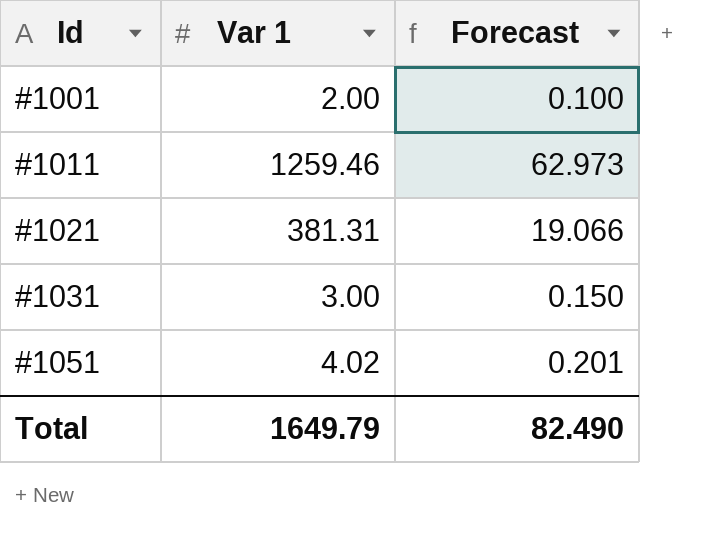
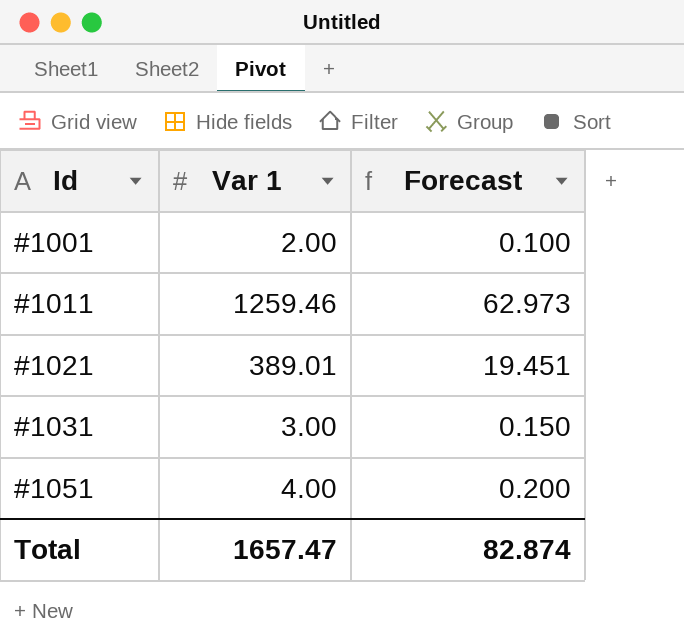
#1021 | Var 1: 381.31 -> 389.01
#1021 | Forecast: 19.066 -> 19.451
#1051 | Var 1: 4.02 -> 4.00
#1051 | Forecast: 0.201 -> 0.200
Total | Var 1: 1649.79 -> 1657.47
Total | Forecast: 82.490 -> 82.874

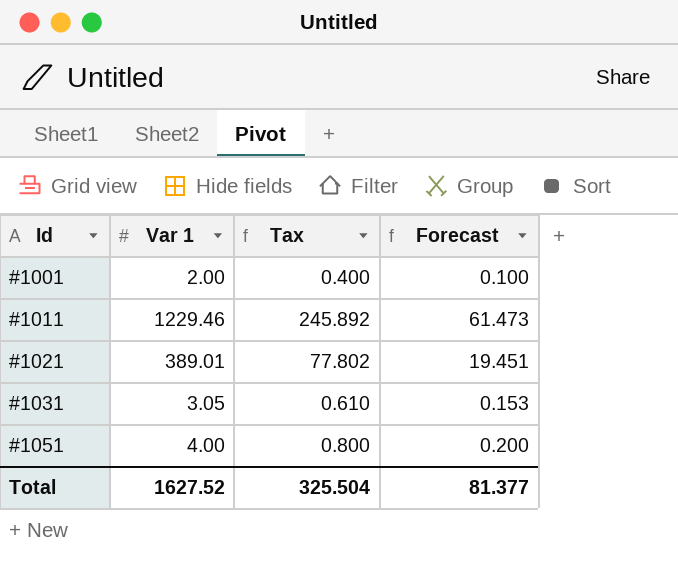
column Tax | formula: none -> [Var 1] * 0.2
#1011 | Var 1: 1259.46 -> 1229.46
#1011 | Forecast: 62.973 -> 61.473
#1031 | Var 1: 3.00 -> 3.05
#1031 | Forecast: 0.150 -> 0.153
Total | Var 1: 1657.47 -> 1627.52
Total | Forecast: 82.874 -> 81.377

